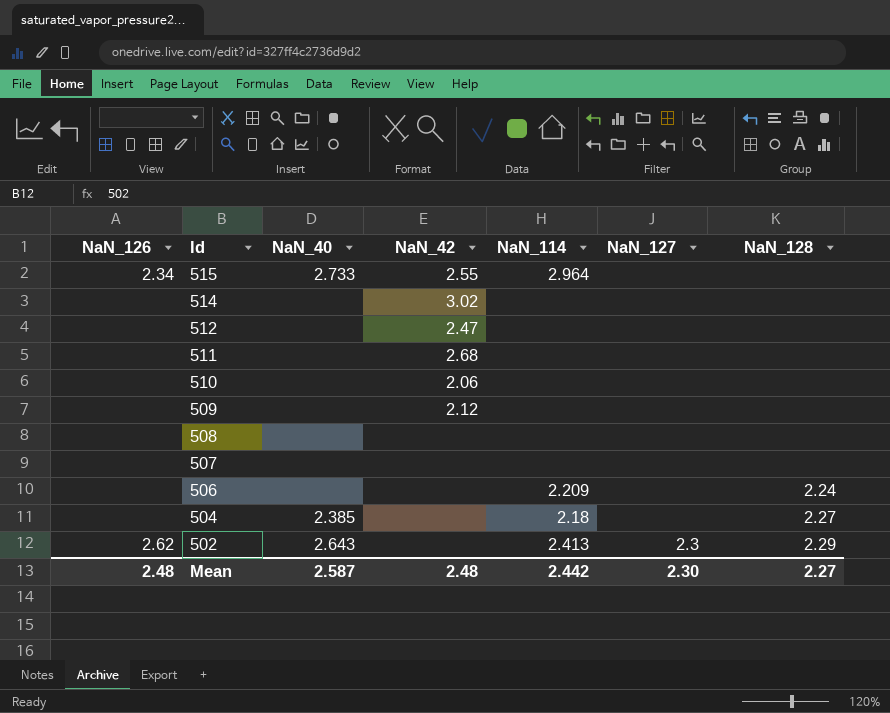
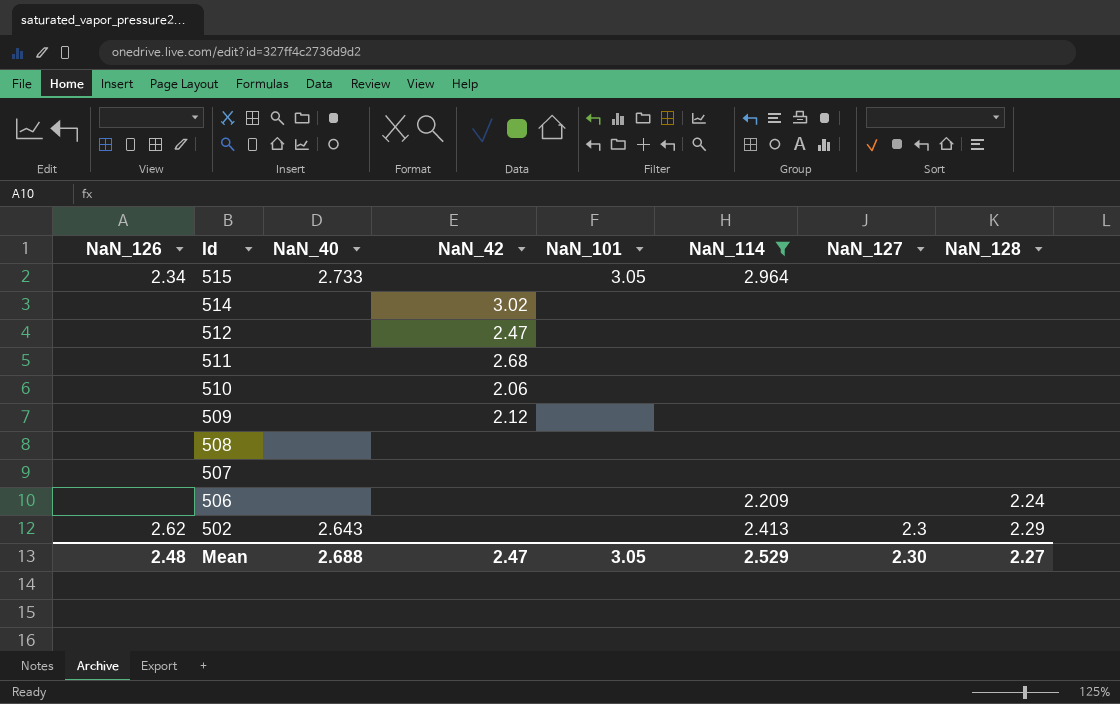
filter: none -> NaN_114 != 2.18
column NaN_101 | position: none -> 5
515 | NaN_42: 2.55 -> none
Mean | NaN_40: 2.587 -> 2.688
Mean | NaN_42: 2.48 -> 2.47
Mean | NaN_114: 2.442 -> 2.529

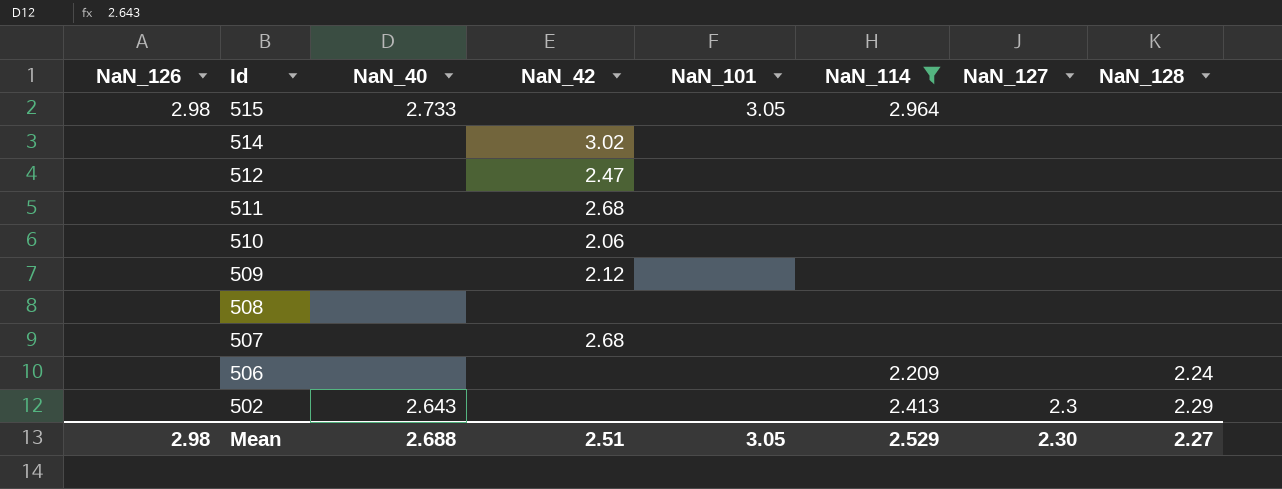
515 | NaN_126: 2.34 -> 2.98
507 | NaN_42: none -> 2.68
502 | NaN_126: 2.62 -> none
Mean | NaN_126: 2.48 -> 2.98
Mean | NaN_42: 2.47 -> 2.51

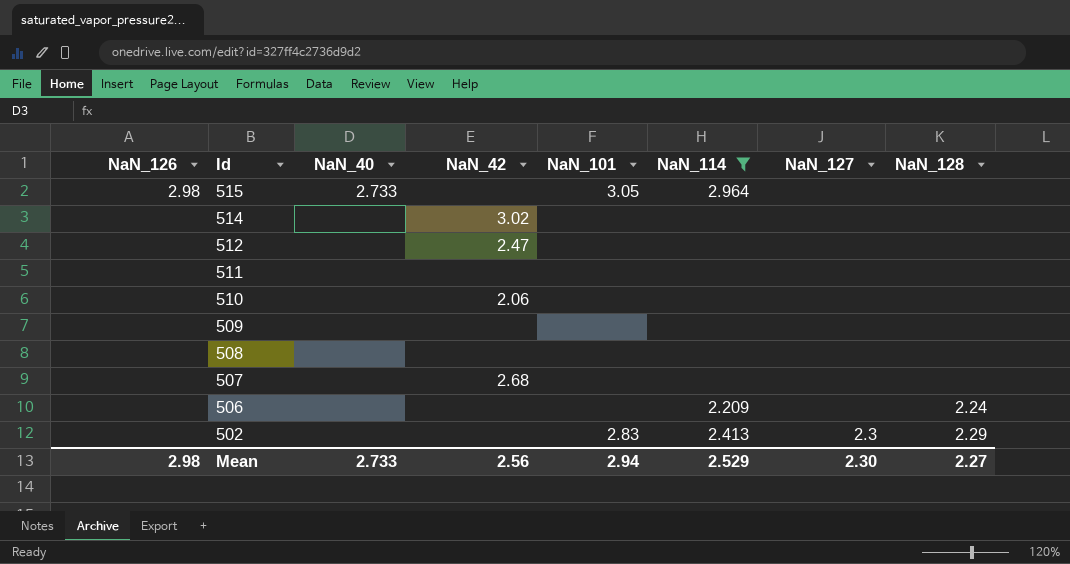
511 | NaN_42: 2.68 -> none
509 | NaN_42: 2.12 -> none
502 | NaN_40: 2.643 -> none
502 | NaN_101: none -> 2.83
Mean | NaN_40: 2.688 -> 2.733
Mean | NaN_42: 2.51 -> 2.56
Mean | NaN_101: 3.05 -> 2.94

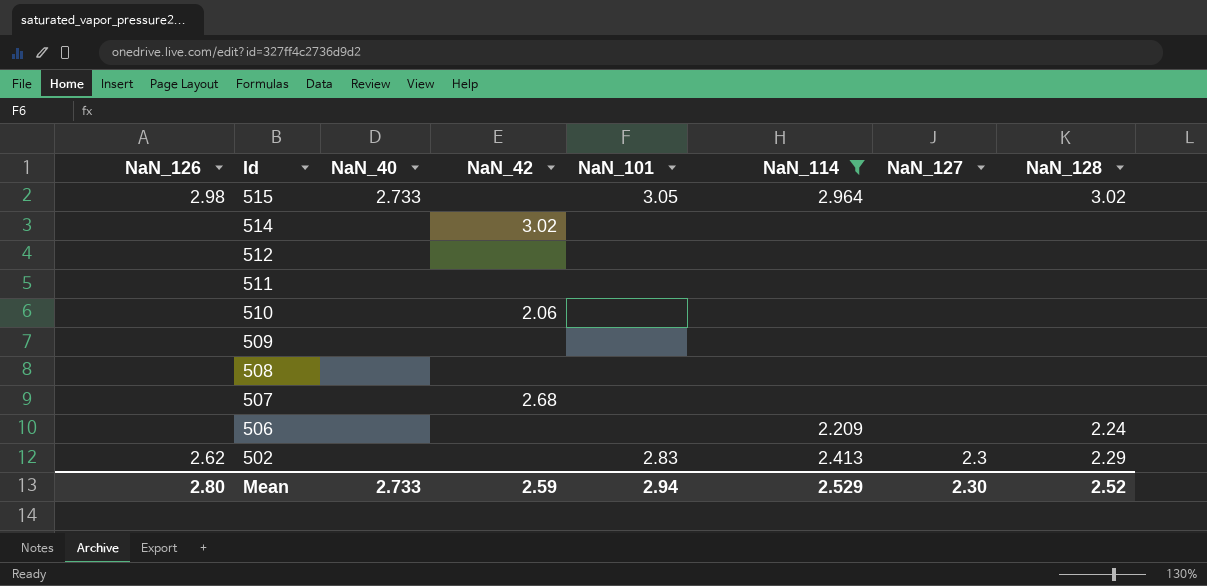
515 | NaN_128: none -> 3.02
512 | NaN_42: 2.47 -> none
502 | NaN_126: none -> 2.62
Mean | NaN_126: 2.98 -> 2.80
Mean | NaN_42: 2.56 -> 2.59
Mean | NaN_128: 2.27 -> 2.52

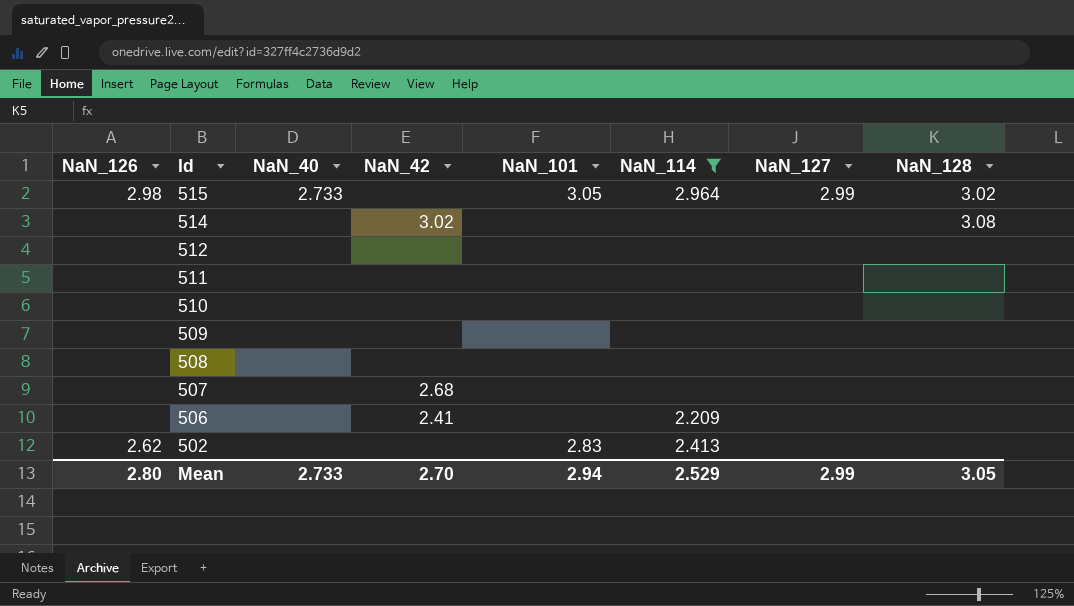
515 | NaN_127: none -> 2.99
514 | NaN_128: none -> 3.08
510 | NaN_42: 2.06 -> none
506 | NaN_42: none -> 2.41
506 | NaN_128: 2.24 -> none
502 | NaN_127: 2.3 -> none
502 | NaN_128: 2.29 -> none
Mean | NaN_42: 2.59 -> 2.70
Mean | NaN_127: 2.30 -> 2.99
Mean | NaN_128: 2.52 -> 3.05

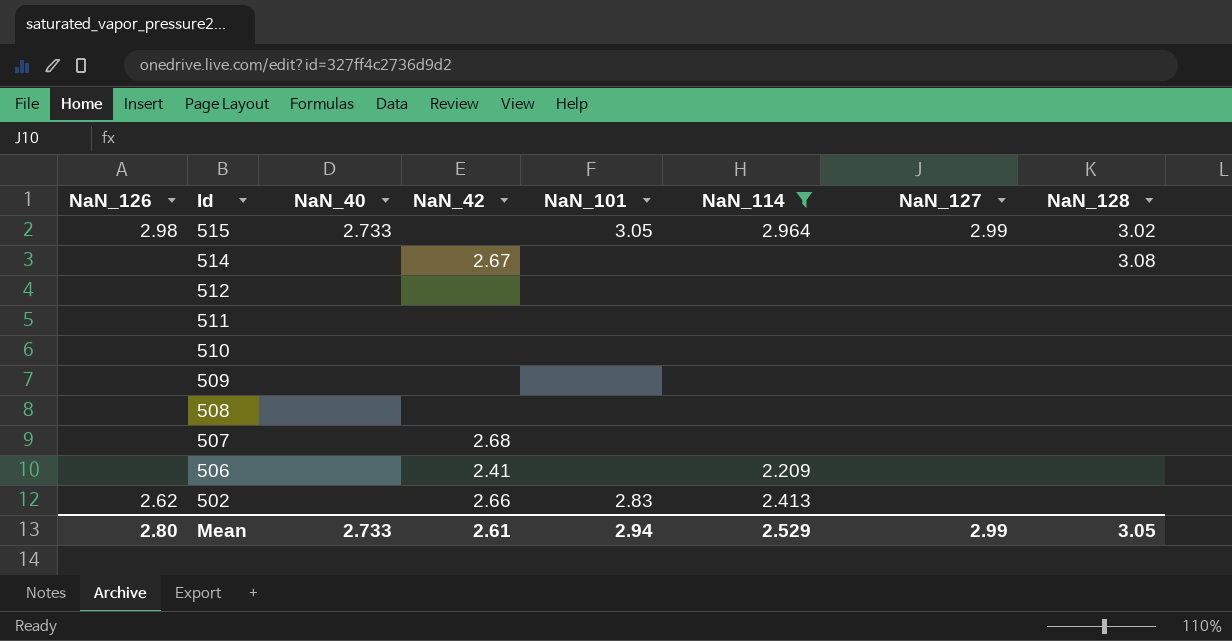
514 | NaN_42: 3.02 -> 2.67
502 | NaN_42: none -> 2.66
Mean | NaN_42: 2.70 -> 2.61

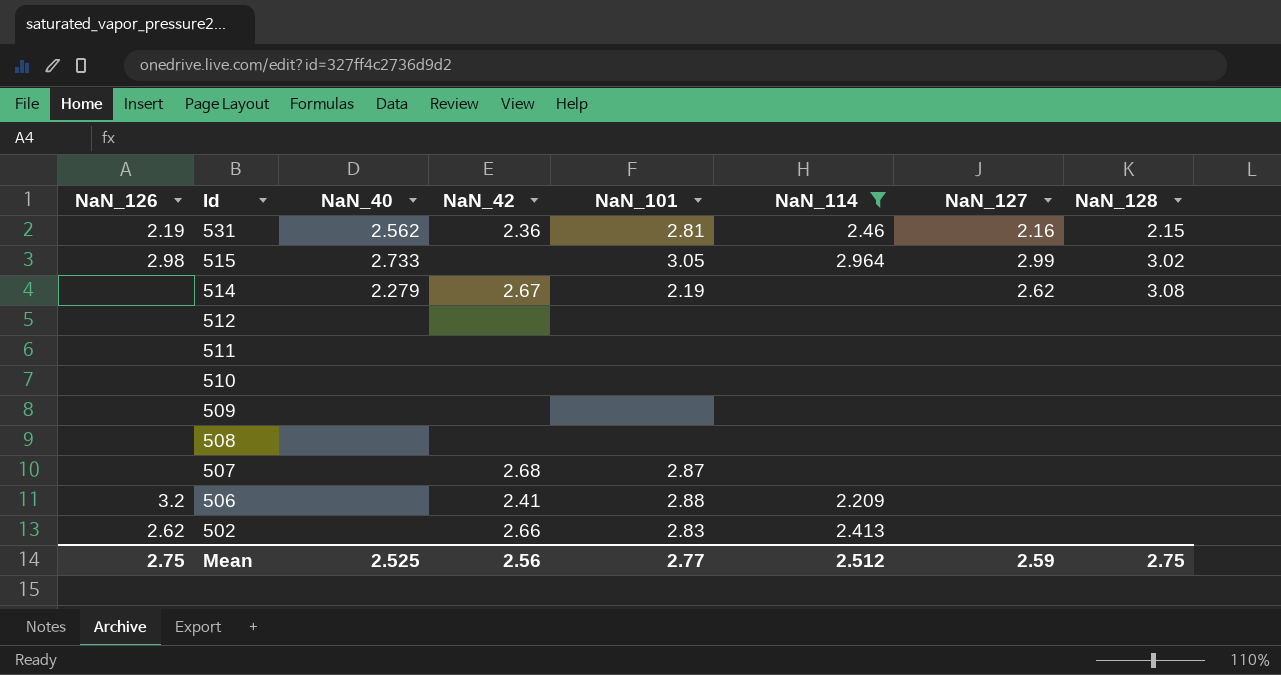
row 531: none -> 2.19 | 2.562 | 2.36 | 2.81 | 2.46 | 2.16 | 2.15
514 | NaN_40: none -> 2.279
514 | NaN_101: none -> 2.19
514 | NaN_127: none -> 2.62
507 | NaN_101: none -> 2.87
506 | NaN_126: none -> 3.2
506 | NaN_101: none -> 2.88
Mean | NaN_126: 2.80 -> 2.75
Mean | NaN_40: 2.733 -> 2.525
Mean | NaN_42: 2.61 -> 2.56
Mean | NaN_101: 2.94 -> 2.77
Mean | NaN_114: 2.529 -> 2.512
Mean | NaN_127: 2.99 -> 2.59
Mean | NaN_128: 3.05 -> 2.75

